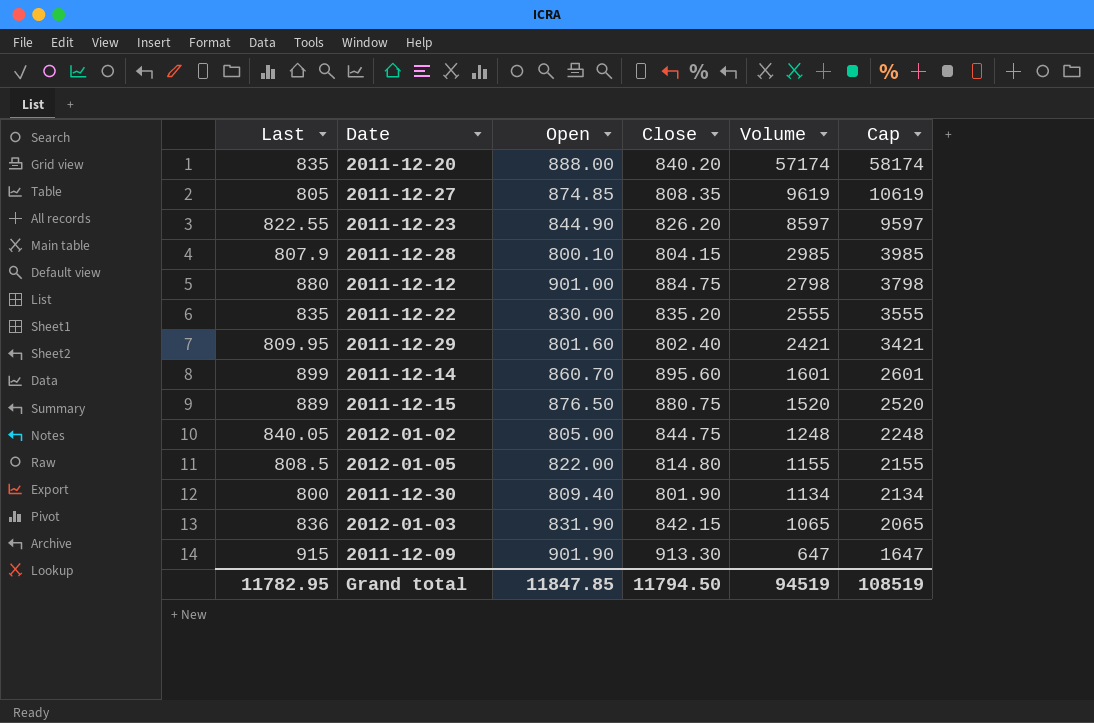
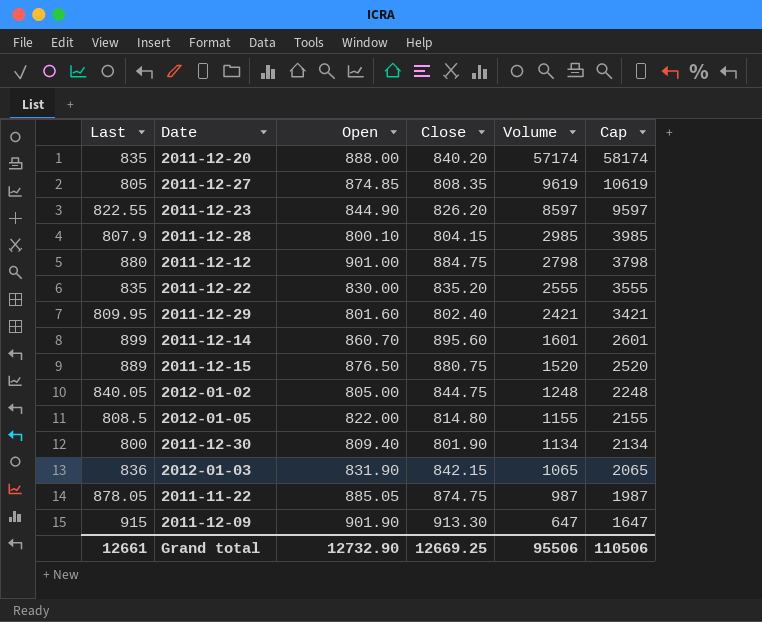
row 2011-11-22: none -> 878.05 | 885.05 | 874.75 | 987 | 1987
Grand total | Last: 11782.95 -> 12661
Grand total | Open: 11847.85 -> 12732.90
Grand total | Close: 11794.50 -> 12669.25
Grand total | Volume: 94519 -> 95506
Grand total | Cap: 108519 -> 110506

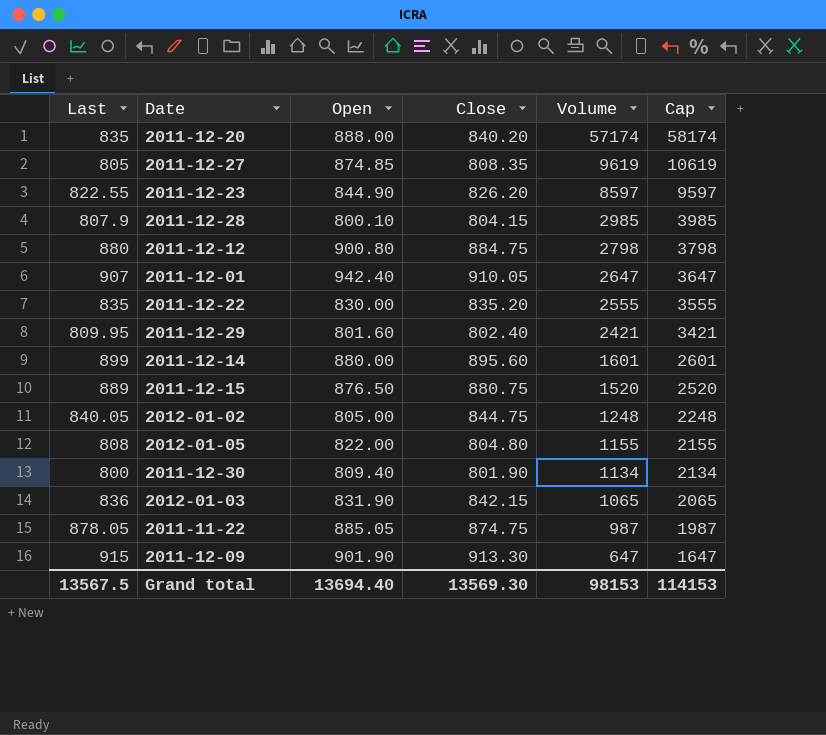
2011-12-12 | Open: 901.00 -> 900.80
row 2011-12-01: none -> 907 | 942.40 | 910.05 | 2647 | 3647
2011-12-14 | Open: 860.70 -> 880.00
2012-01-05 | Last: 808.5 -> 808
2012-01-05 | Close: 814.80 -> 804.80
Grand total | Last: 12661 -> 13567.5
Grand total | Open: 12732.90 -> 13694.40
Grand total | Close: 12669.25 -> 13569.30
Grand total | Volume: 95506 -> 98153
Grand total | Cap: 110506 -> 114153

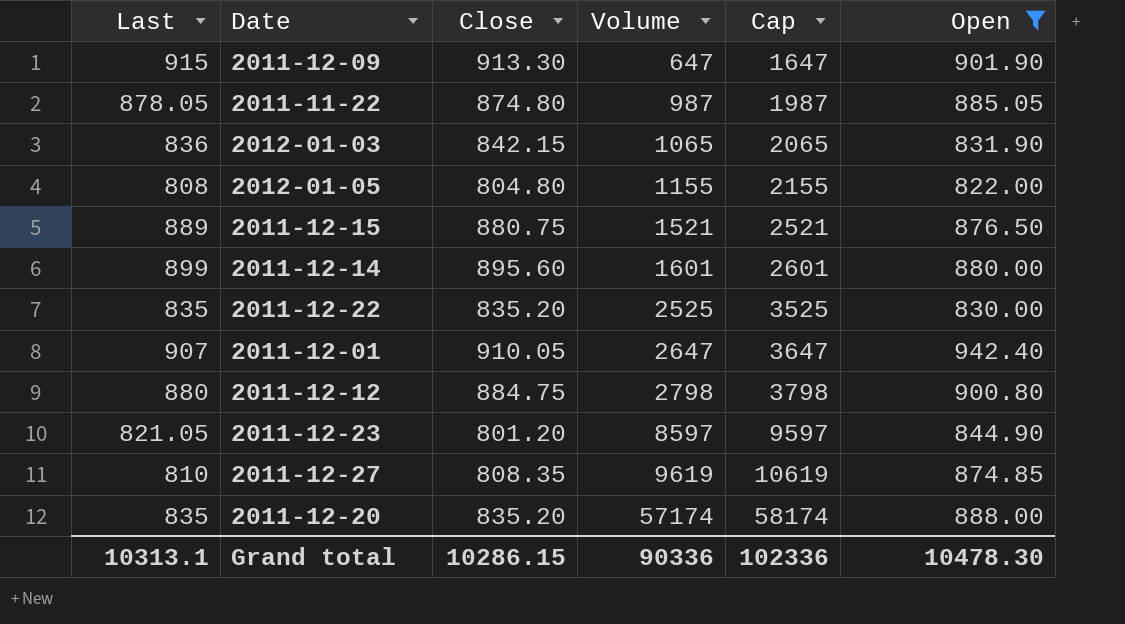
filter: none -> Open >= 822.00
row order: Volume descending -> Volume ascending
column Open | position: 3 -> 6
2011-11-22 | Close: 874.75 -> 874.80
2011-12-15 | Volume: 1520 -> 1521
2011-12-15 | Cap: 2520 -> 2521
2011-12-22 | Volume: 2555 -> 2525
2011-12-22 | Cap: 3555 -> 3525
2011-12-23 | Last: 822.55 -> 821.05
2011-12-23 | Close: 826.20 -> 801.20
2011-12-27 | Last: 805 -> 810
2011-12-20 | Close: 840.20 -> 835.20
Grand total | Last: 13567.5 -> 10313.1
Grand total | Close: 13569.30 -> 10286.15
Grand total | Volume: 98153 -> 90336
Grand total | Cap: 114153 -> 102336
Grand total | Open: 13694.40 -> 10478.30

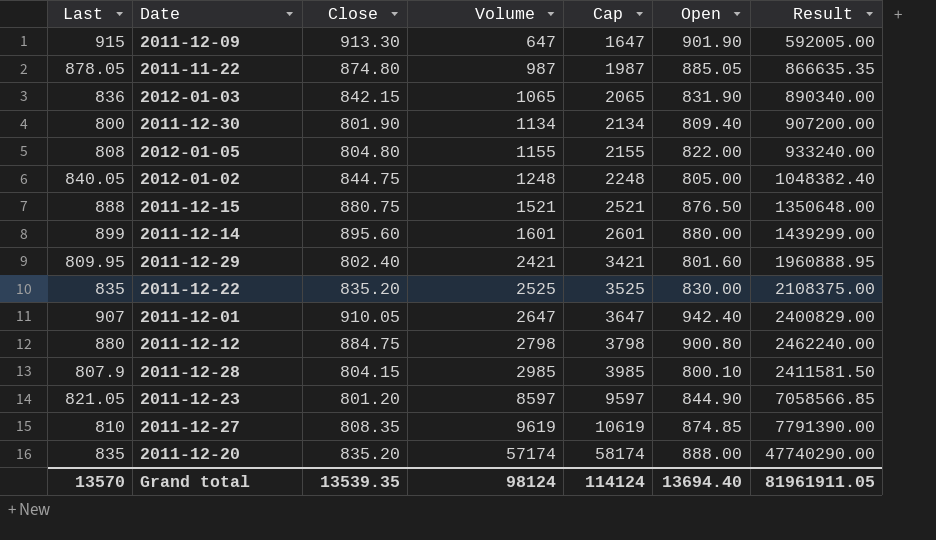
filter: Open >= 822.00 -> none
column Result | formula: none -> [Last] * [Volume]
2011-12-15 | Last: 889 -> 888
Grand total | Last: 10313.1 -> 13570
Grand total | Close: 10286.15 -> 13539.35
Grand total | Volume: 90336 -> 98124
Grand total | Cap: 102336 -> 114124
Grand total | Open: 10478.30 -> 13694.40

